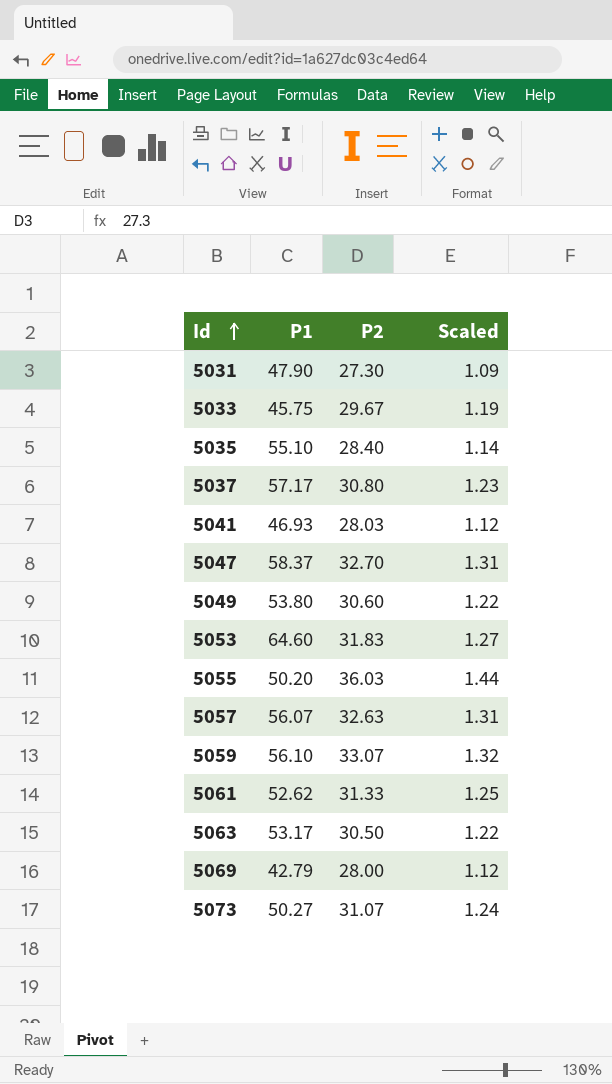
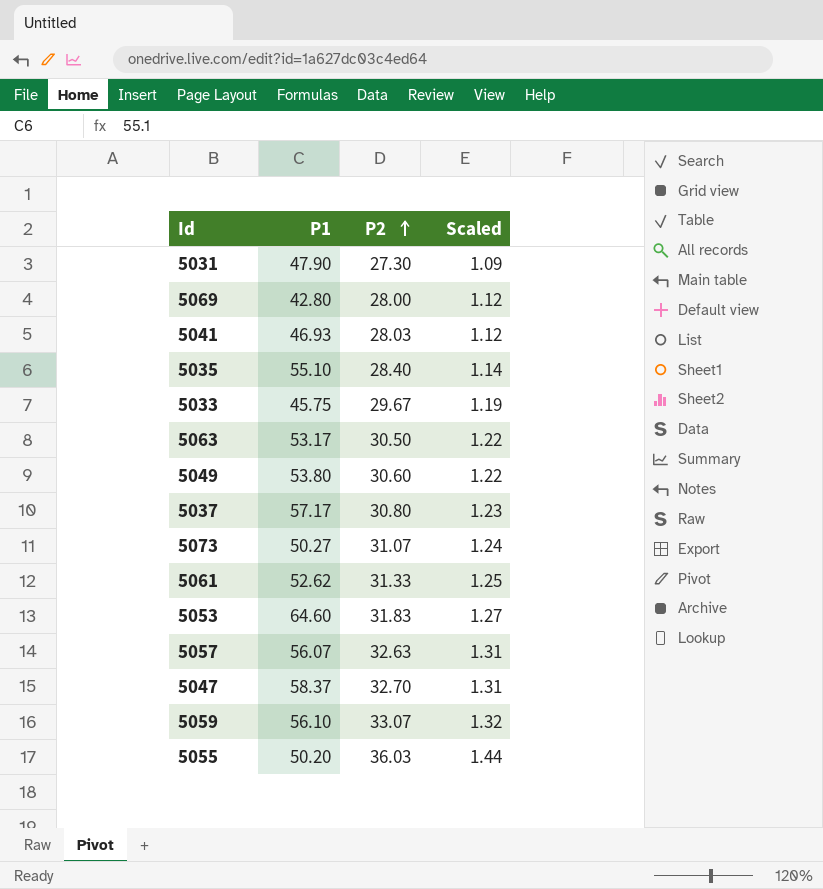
row order: Id ascending -> P2 ascending
5069 | P1: 42.79 -> 42.80

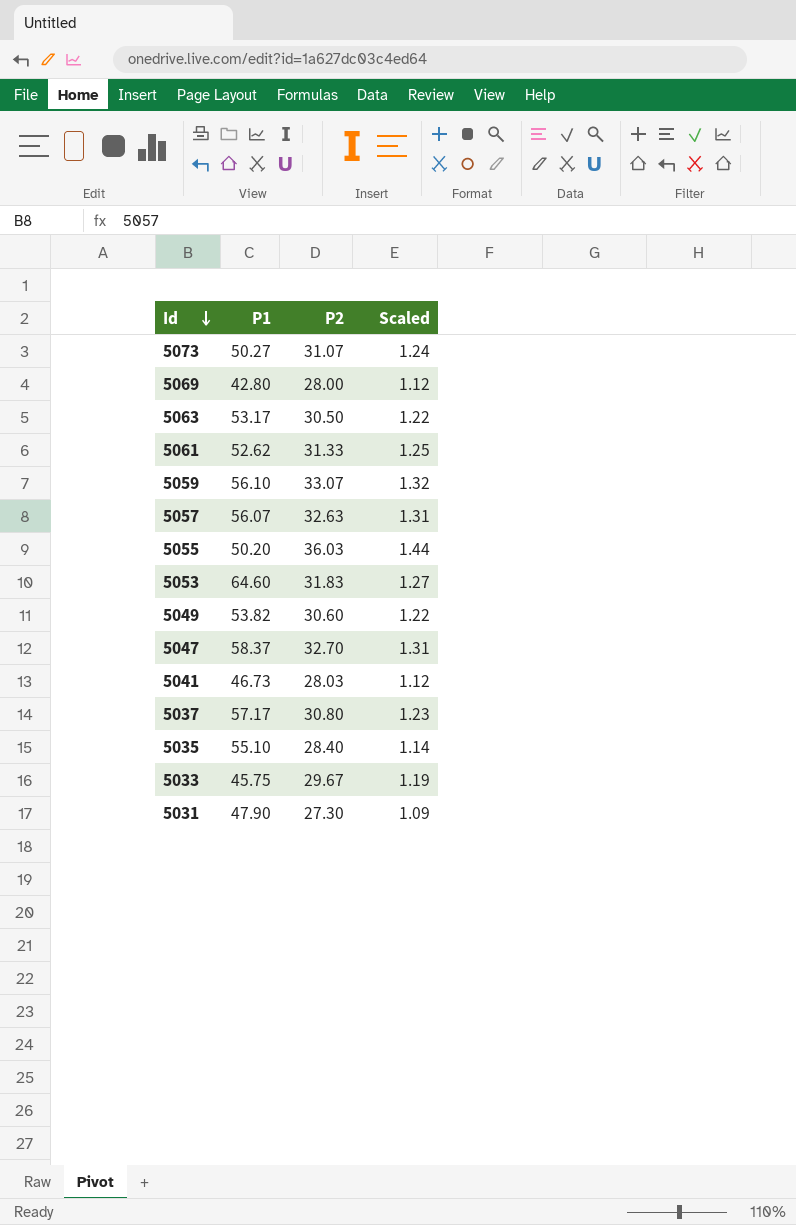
row order: P2 ascending -> Id descending
5049 | P1: 53.80 -> 53.82
5041 | P1: 46.93 -> 46.73

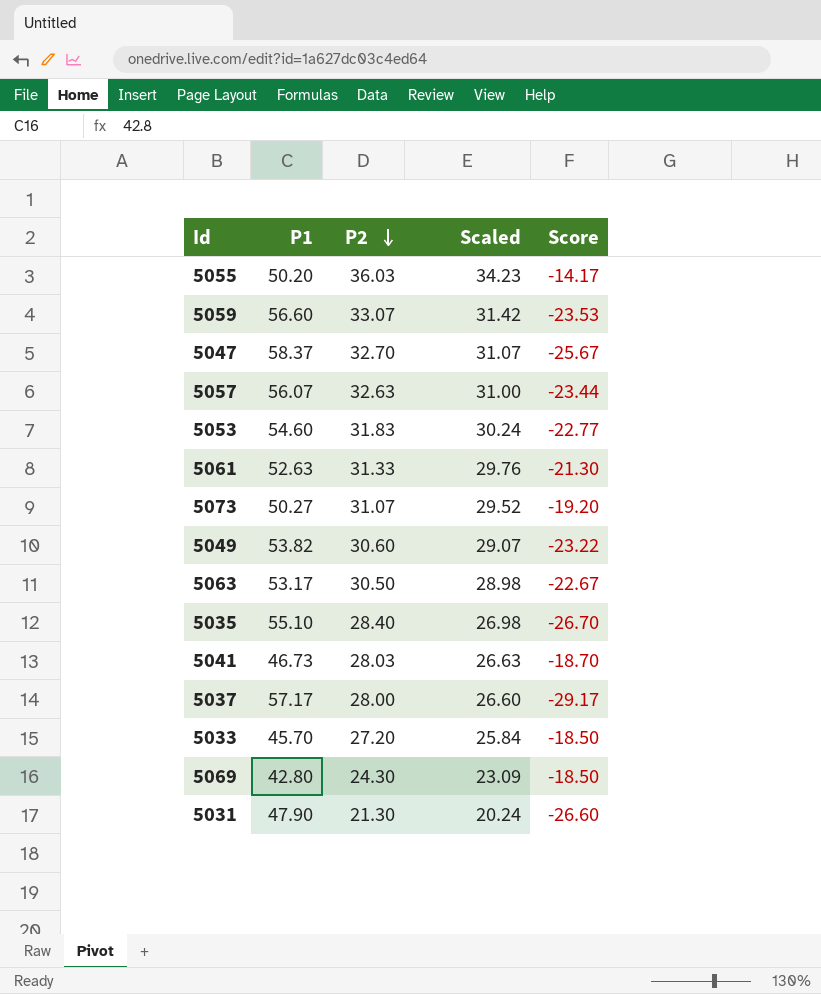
row order: Id descending -> P2 descending
column Scaled | formula: [P2] * 0.04 -> [P2] * 0.95
column Score | formula: none -> [P2] - [P1]
5059 | P1: 56.10 -> 56.60
5053 | P1: 64.60 -> 54.60
5061 | P1: 52.62 -> 52.63
5037 | P2: 30.80 -> 28.00
5033 | P1: 45.75 -> 45.70
5033 | P2: 29.67 -> 27.20
5069 | P2: 28.00 -> 24.30
5031 | P2: 27.30 -> 21.30

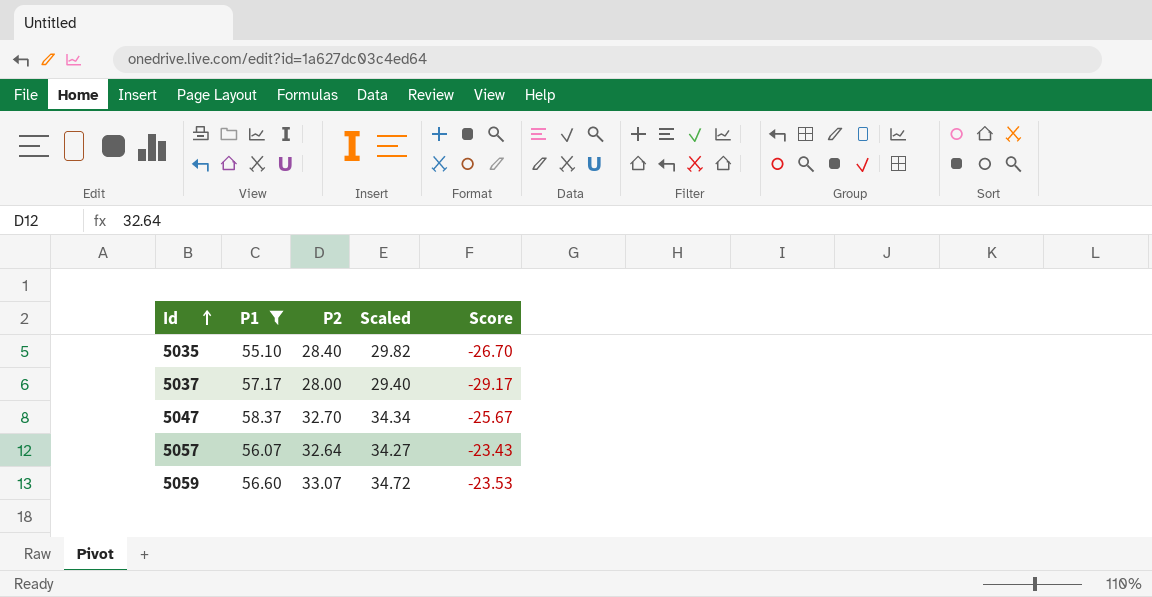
filter: none -> P1 >= 55.10
row order: P2 descending -> Id ascending
column Scaled | formula: [P2] * 0.95 -> [P2] * 1.05
5057 | P2: 32.63 -> 32.64
5057 | Score: -23.44 -> -23.43

